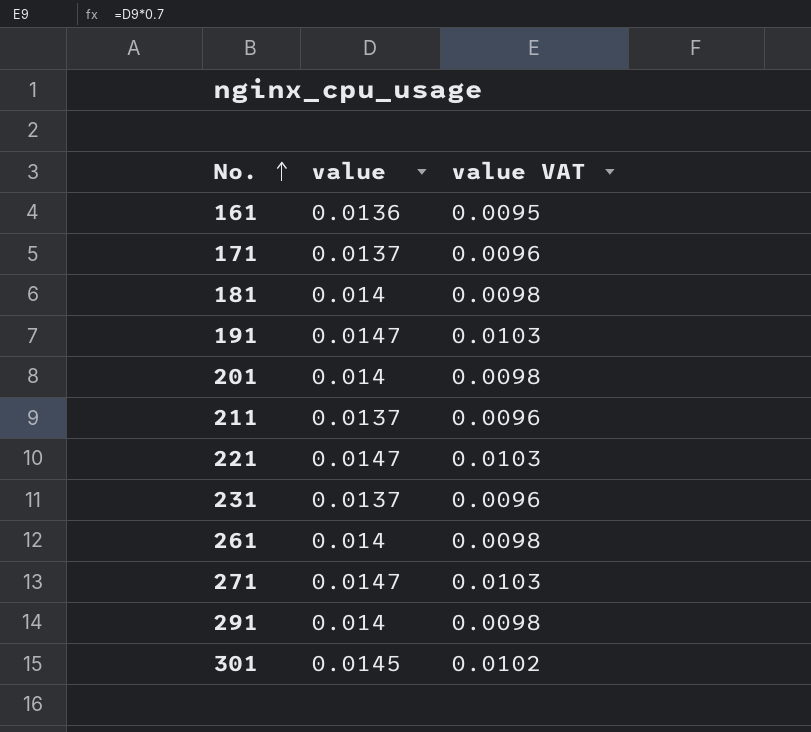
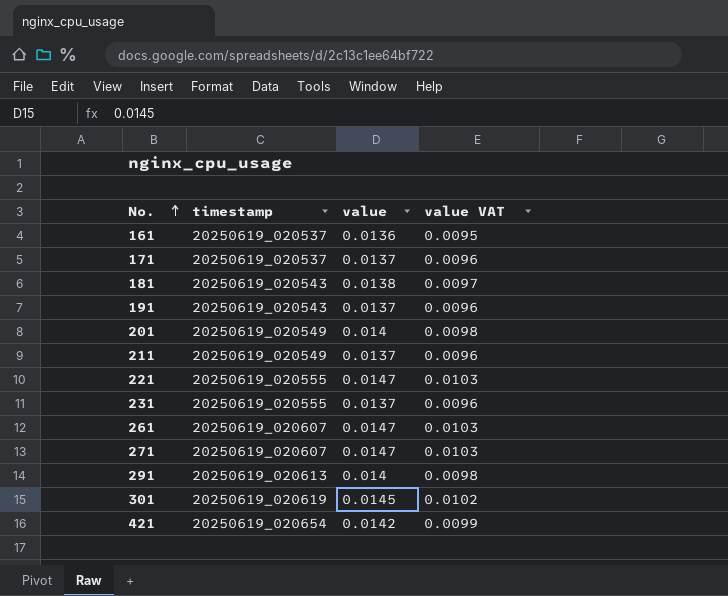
column timestamp | position: none -> 2
181 | value: 0.014 -> 0.0138
181 | value VAT: 0.0098 -> 0.0097
191 | value: 0.0147 -> 0.0137
191 | value VAT: 0.0103 -> 0.0096
261 | value: 0.014 -> 0.0147
261 | value VAT: 0.0098 -> 0.0103
row 421: none -> 20250619_020654 | 0.0142 | 0.0099

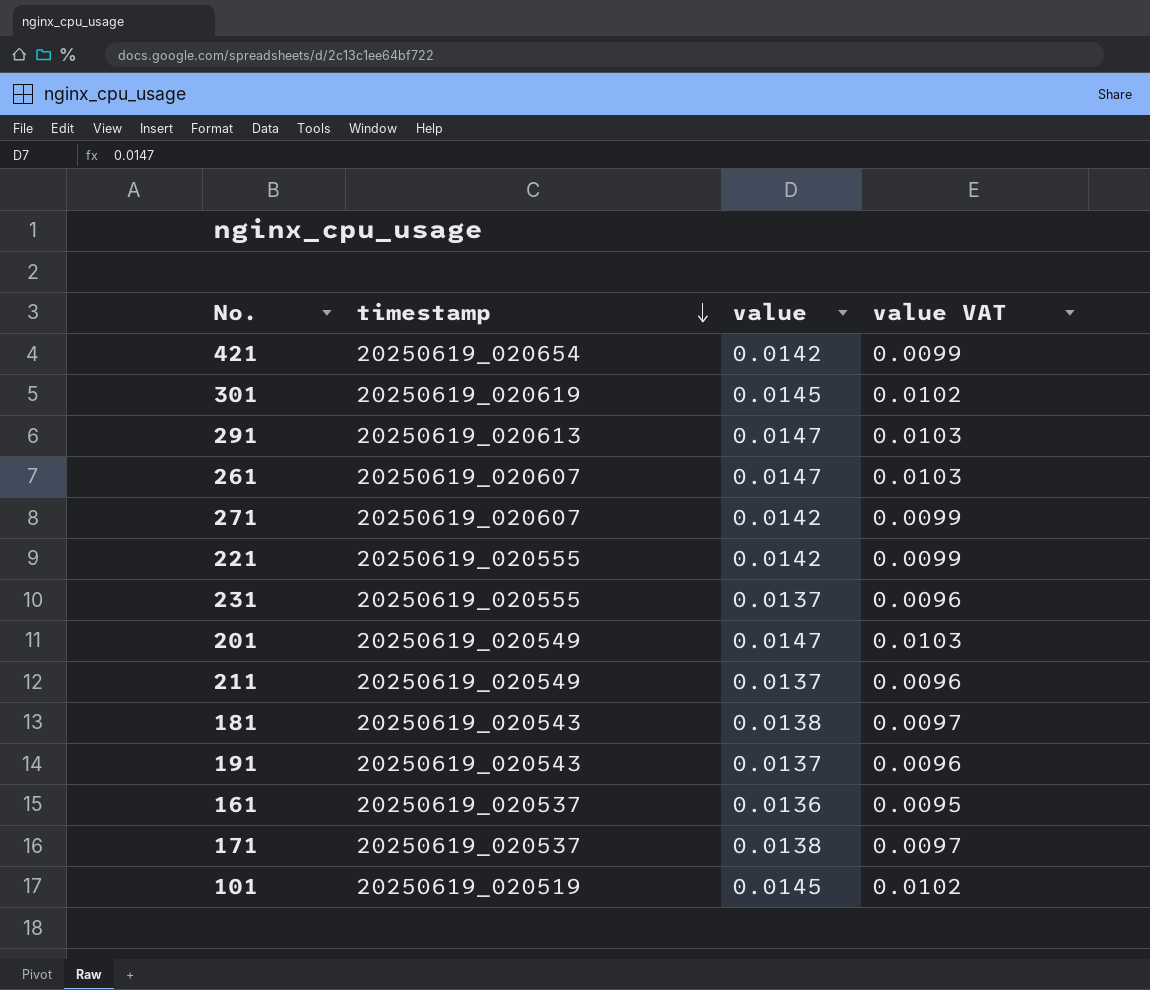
row order: No. ascending -> timestamp descending
291 | value: 0.014 -> 0.0147
291 | value VAT: 0.0098 -> 0.0103
271 | value: 0.0147 -> 0.0142
271 | value VAT: 0.0103 -> 0.0099
221 | value: 0.0147 -> 0.0142
221 | value VAT: 0.0103 -> 0.0099
201 | value: 0.014 -> 0.0147
201 | value VAT: 0.0098 -> 0.0103
171 | value: 0.0137 -> 0.0138
171 | value VAT: 0.0096 -> 0.0097
row 101: none -> 20250619_020519 | 0.0145 | 0.0102

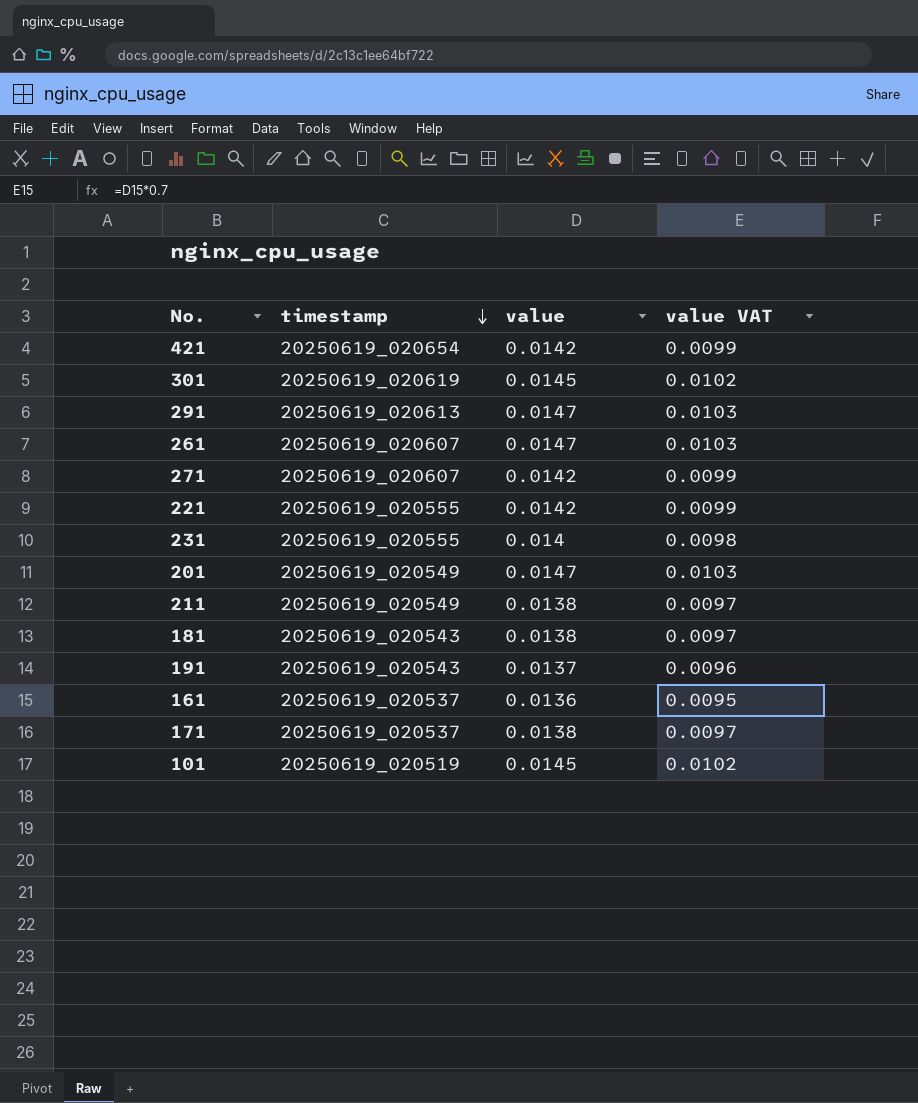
231 | value: 0.0137 -> 0.014
231 | value VAT: 0.0096 -> 0.0098
211 | value: 0.0137 -> 0.0138
211 | value VAT: 0.0096 -> 0.0097

